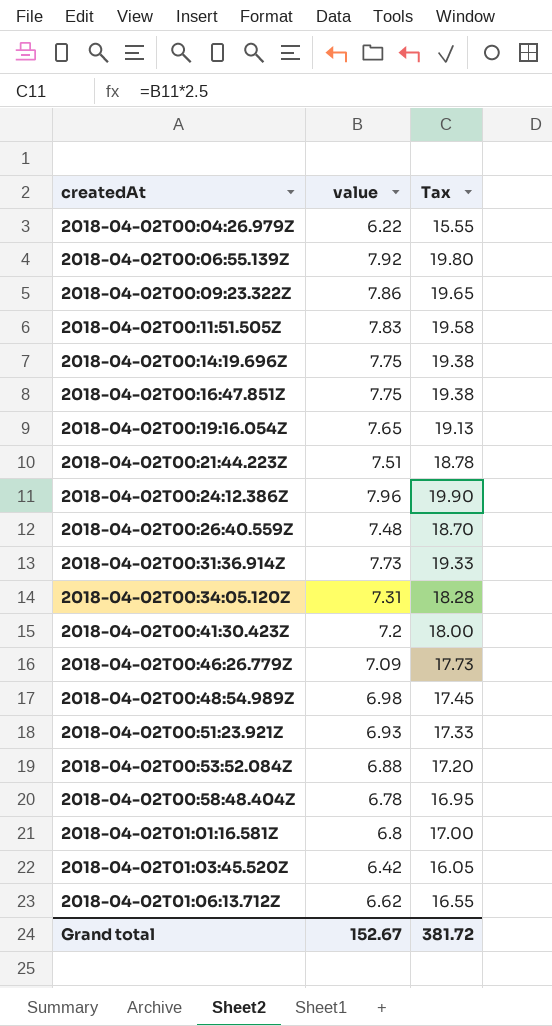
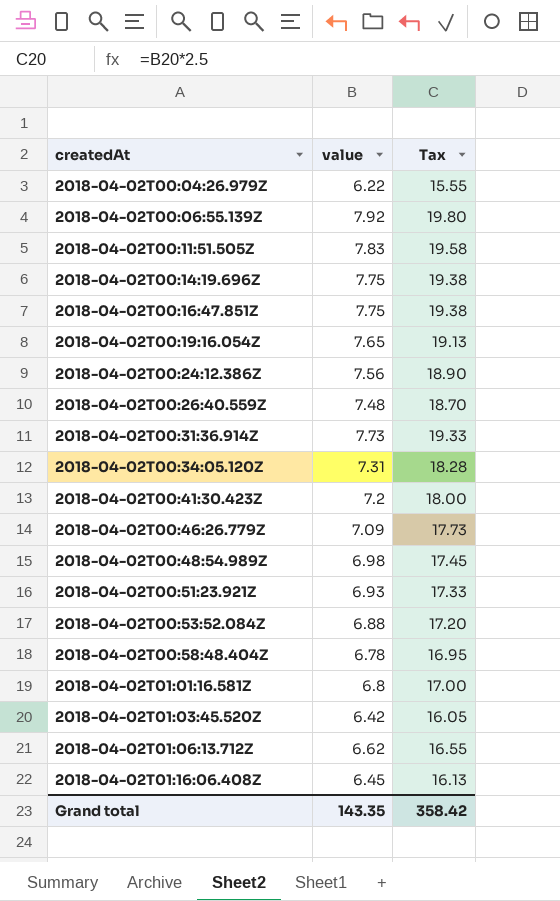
row 2018-04-02T00:09:23.322Z: 7.86 | 19.65 -> none
row 2018-04-02T00:21:44.223Z: 7.51 | 18.78 -> none
2018-04-02T00:24:12.386Z | value: 7.96 -> 7.56
2018-04-02T00:24:12.386Z | Tax: 19.90 -> 18.90
row 2018-04-02T01:16:06.408Z: none -> 6.45 | 16.13
Grand total | value: 152.67 -> 143.35
Grand total | Tax: 381.72 -> 358.42

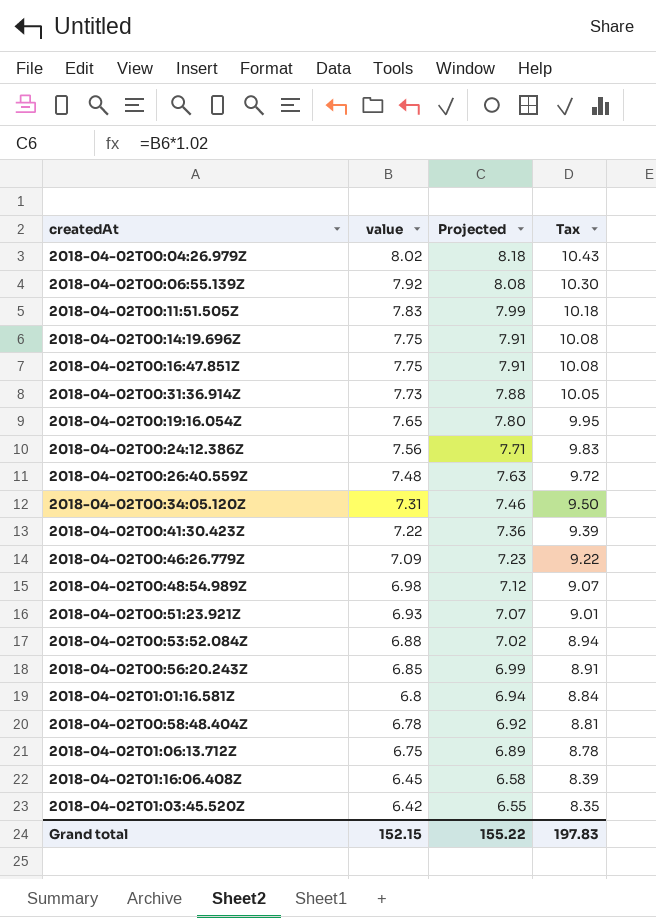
row order: createdAt ascending -> value descending
column Projected | formula: none -> [value] * 1.02
column Tax | formula: [value] * 2.5 -> [value] * 1.3
2018-04-02T00:04:26.979Z | value: 6.22 -> 8.02
2018-04-02T00:41:30.423Z | value: 7.2 -> 7.22
row 2018-04-02T00:56:20.243Z: none -> 6.85 | 6.99 | 8.91
2018-04-02T01:06:13.712Z | value: 6.62 -> 6.75
Grand total | value: 143.35 -> 152.15
Grand total | Tax: 358.42 -> 197.83

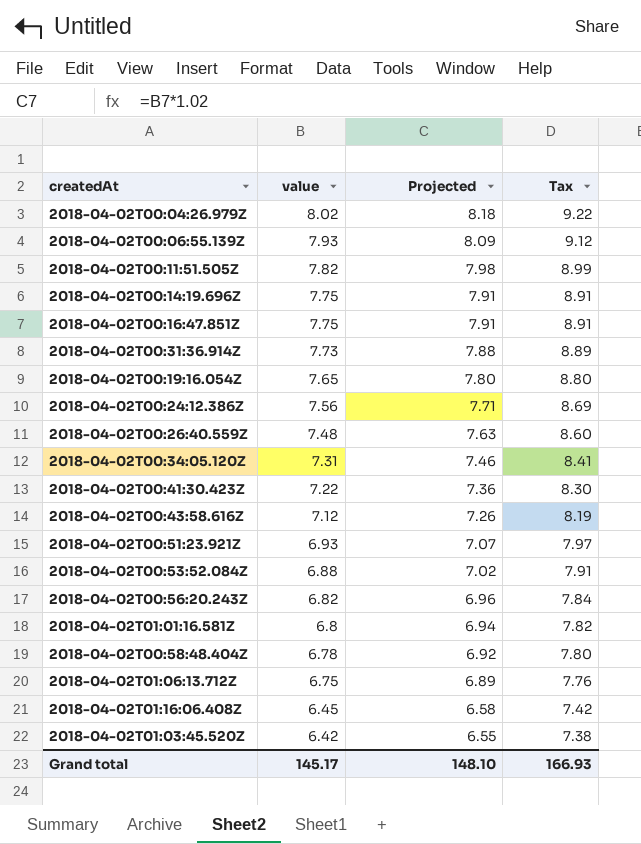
column Tax | formula: [value] * 1.3 -> [value] * 1.15
row 2018-04-02T00:46:26.779Z: 7.09 | 7.23 | 9.22 -> none
row 2018-04-02T00:48:54.989Z: 6.98 | 7.12 | 9.07 -> none
2018-04-02T00:06:55.139Z | value: 7.92 -> 7.93
2018-04-02T00:06:55.139Z | Projected: 8.08 -> 8.09
2018-04-02T00:11:51.505Z | value: 7.83 -> 7.82
2018-04-02T00:11:51.505Z | Projected: 7.99 -> 7.98
row 2018-04-02T00:43:58.616Z: none -> 7.12 | 7.26 | 8.19
2018-04-02T00:56:20.243Z | value: 6.85 -> 6.82
2018-04-02T00:56:20.243Z | Projected: 6.99 -> 6.96
Grand total | value: 152.15 -> 145.17
Grand total | Projected: 155.22 -> 148.10
Grand total | Tax: 197.83 -> 166.93

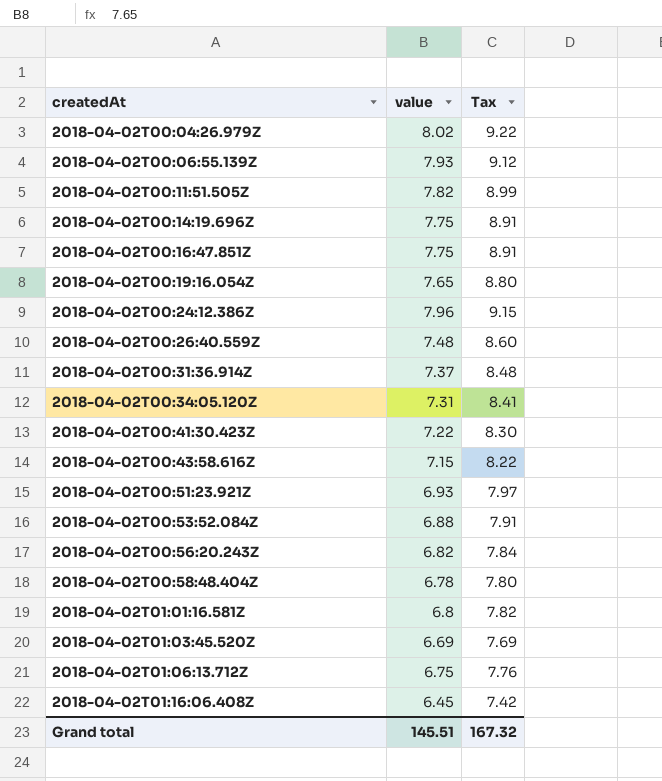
row order: value descending -> createdAt ascending
column Projected | formula: [value] * 1.02 -> none
2018-04-02T00:24:12.386Z | value: 7.56 -> 7.96
2018-04-02T00:24:12.386Z | Tax: 8.69 -> 9.15
2018-04-02T00:31:36.914Z | value: 7.73 -> 7.37
2018-04-02T00:31:36.914Z | Tax: 8.89 -> 8.48
2018-04-02T00:43:58.616Z | value: 7.12 -> 7.15
2018-04-02T00:43:58.616Z | Tax: 8.19 -> 8.22
2018-04-02T01:03:45.520Z | value: 6.42 -> 6.69
2018-04-02T01:03:45.520Z | Tax: 7.38 -> 7.69
Grand total | value: 145.17 -> 145.51
Grand total | Tax: 166.93 -> 167.32

